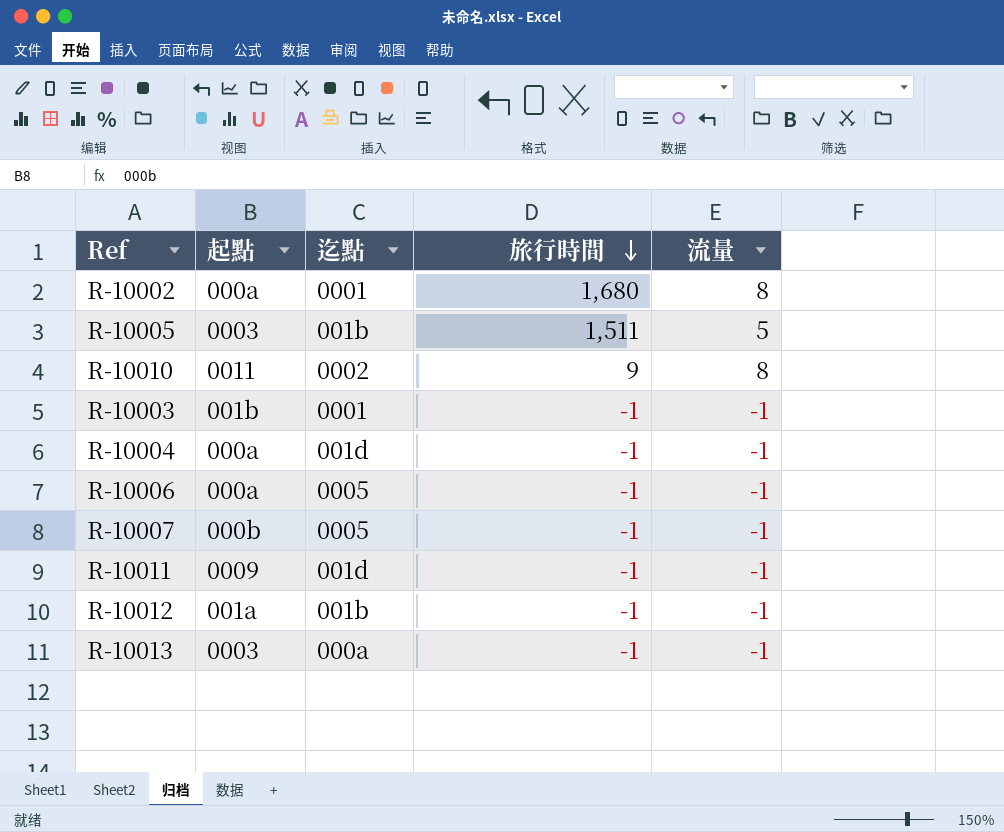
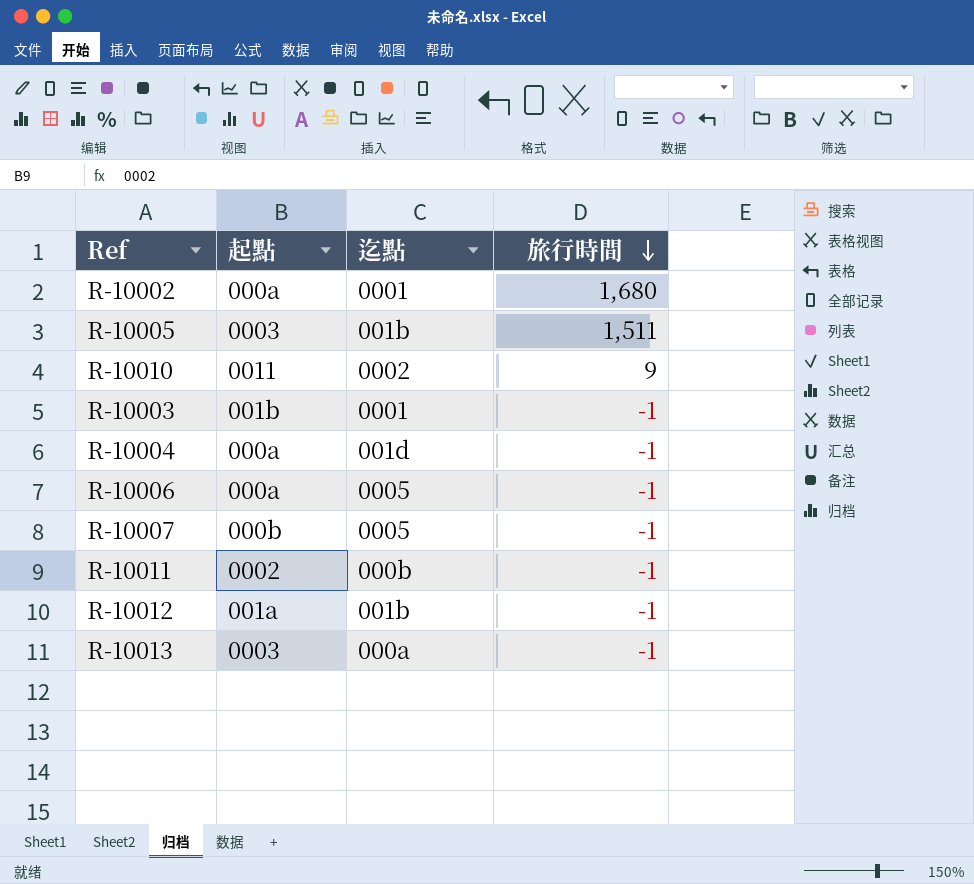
column 流量 | position: 5 -> none
R-10011 | 起點: 0009 -> 0002
R-10011 | 迄點: 001d -> 000b

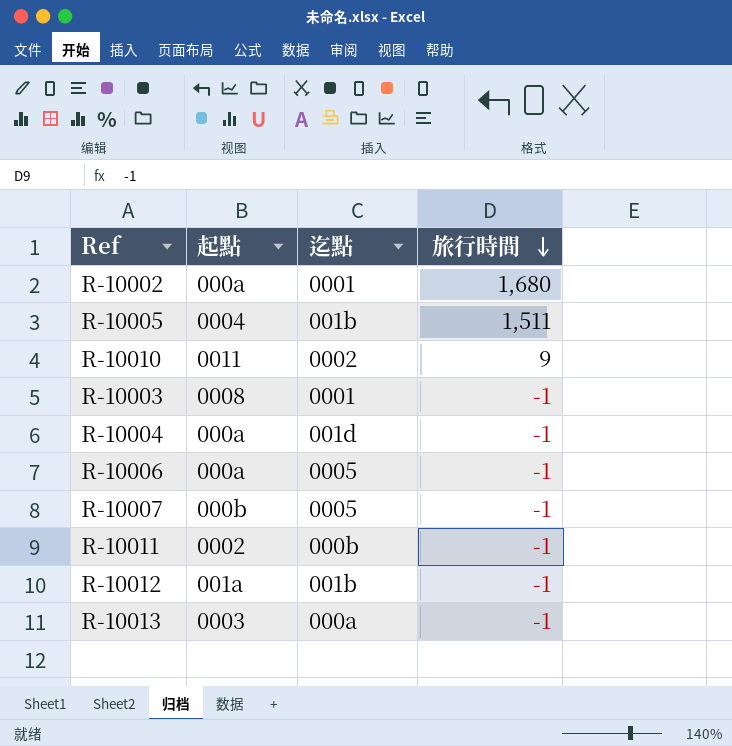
R-10005 | 起點: 0003 -> 0004
R-10003 | 起點: 001b -> 0008

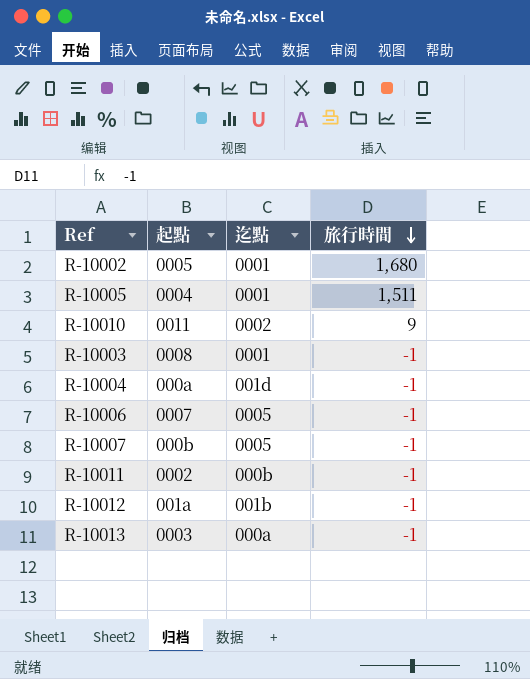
R-10002 | 起點: 000a -> 0005
R-10005 | 迄點: 001b -> 0001
R-10006 | 起點: 000a -> 0007

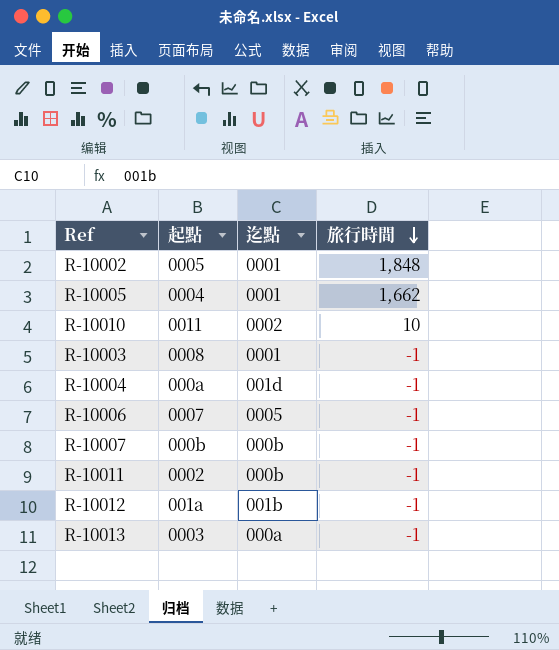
R-10002 | 旅行時間: 1,680 -> 1,848
R-10005 | 旅行時間: 1,511 -> 1,662
R-10010 | 旅行時間: 9 -> 10
R-10007 | 迄點: 0005 -> 000b

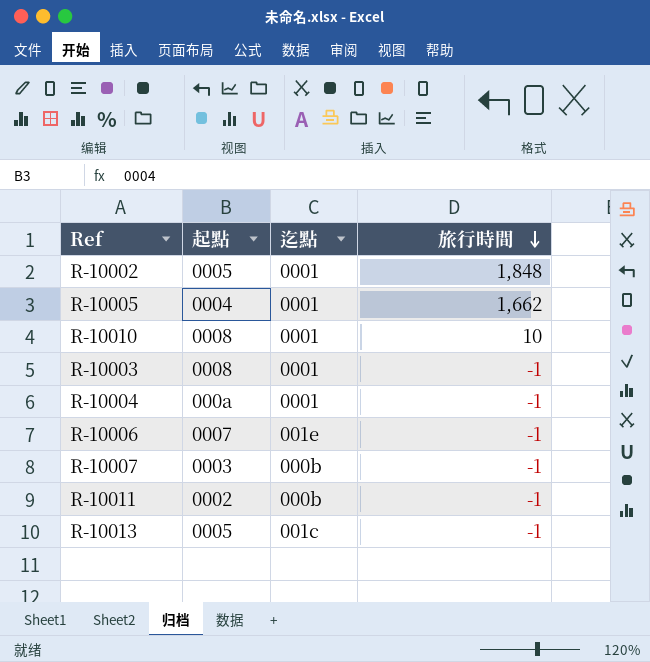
row R-10012: 001a | 001b | -1 -> none
R-10010 | 起點: 0011 -> 0008
R-10010 | 迄點: 0002 -> 0001
R-10004 | 迄點: 001d -> 0001
R-10006 | 迄點: 0005 -> 001e
R-10007 | 起點: 000b -> 0003
R-10013 | 起點: 0003 -> 0005
R-10013 | 迄點: 000a -> 001c

